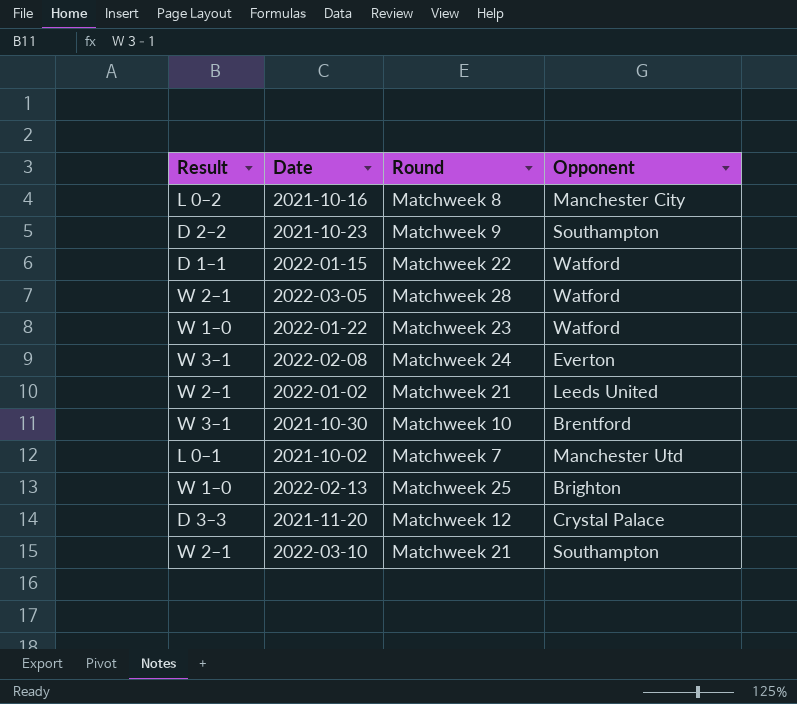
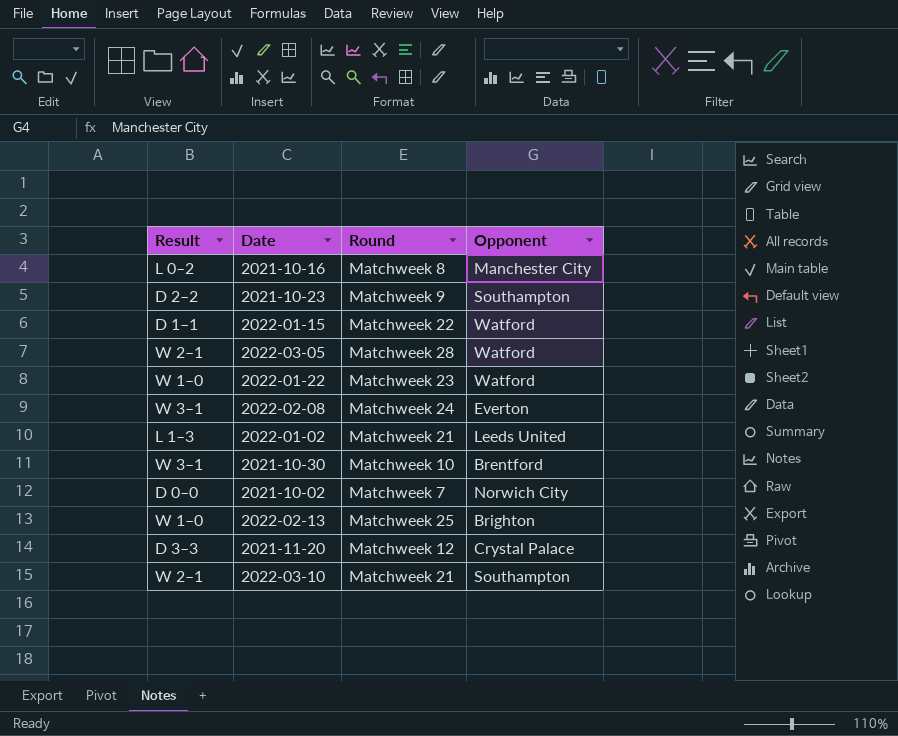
2022-01-02 | Result: W 2–1 -> L 1–3
2021-10-02 | Result: L 0–1 -> D 0–0
2021-10-02 | Opponent: Manchester Utd -> Norwich City

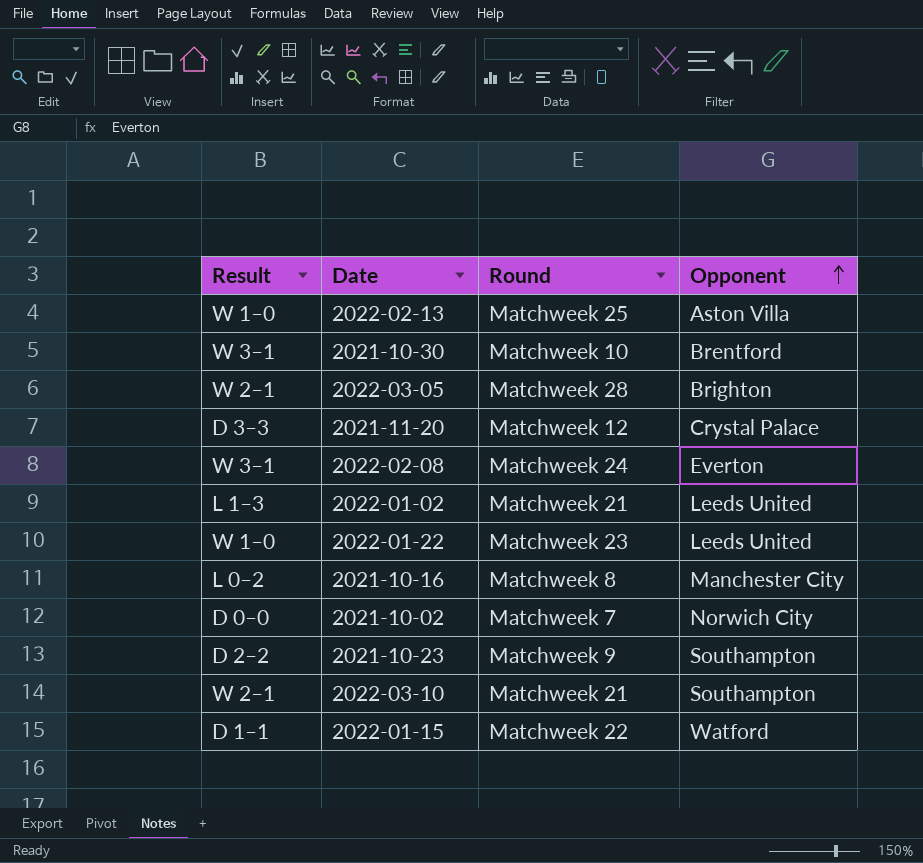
row order: none -> Opponent ascending
2022-02-13 | Opponent: Brighton -> Aston Villa
2022-03-05 | Opponent: Watford -> Brighton
2022-01-22 | Opponent: Watford -> Leeds United

